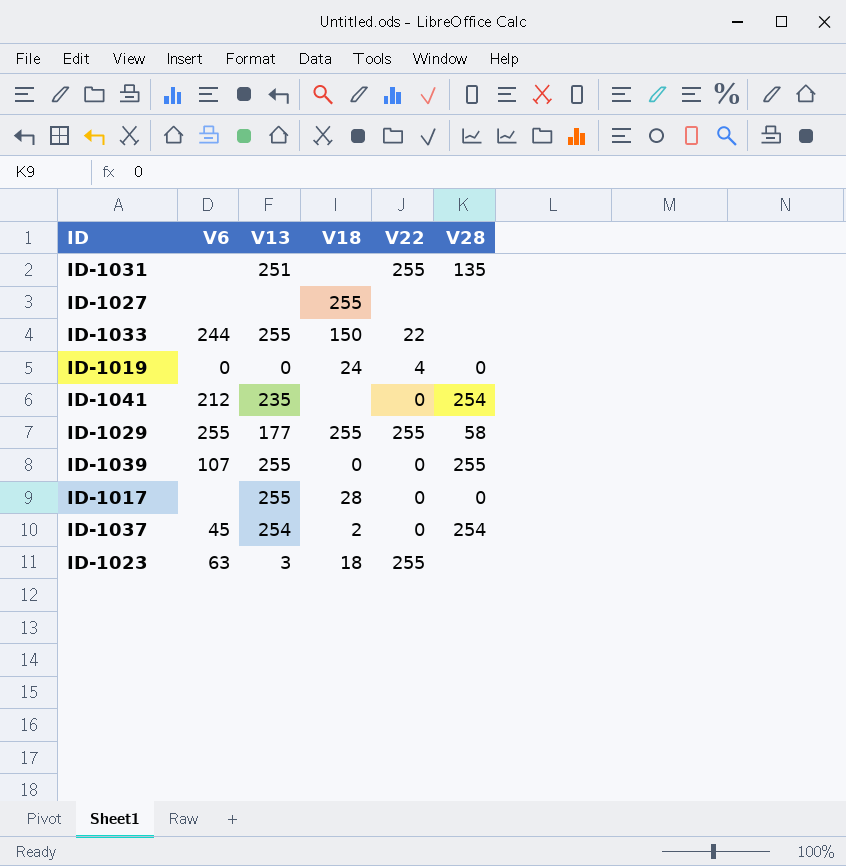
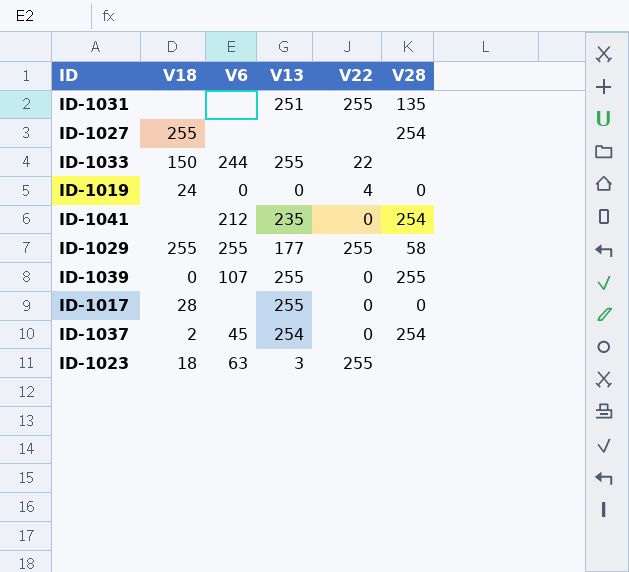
column V18 | position: 4 -> 2
ID-1027 | V28: none -> 254

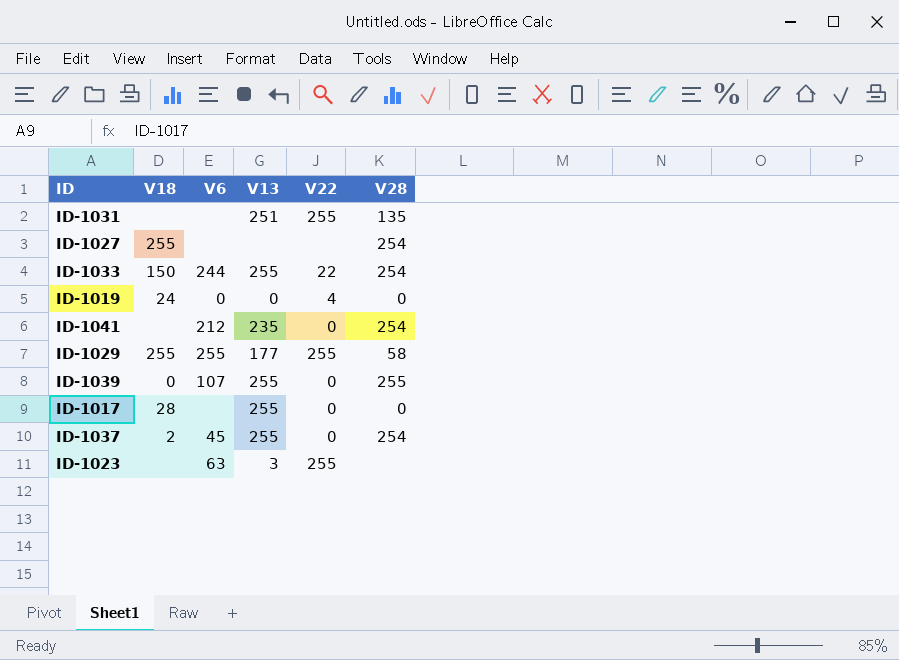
ID-1033 | V28: none -> 254
ID-1037 | V13: 254 -> 255
ID-1023 | V18: 18 -> none

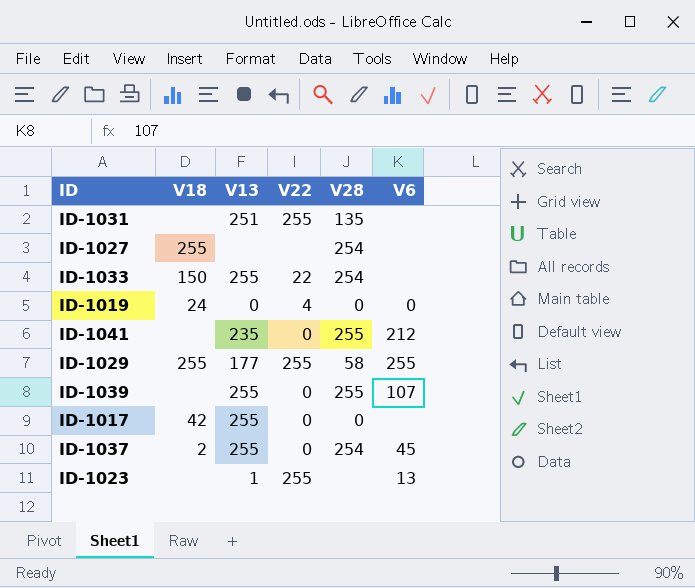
column V6 | position: 3 -> 6
ID-1033 | V6: 244 -> none
ID-1041 | V28: 254 -> 255
ID-1039 | V18: 0 -> none
ID-1017 | V18: 28 -> 42
ID-1023 | V13: 3 -> 1
ID-1023 | V6: 63 -> 13

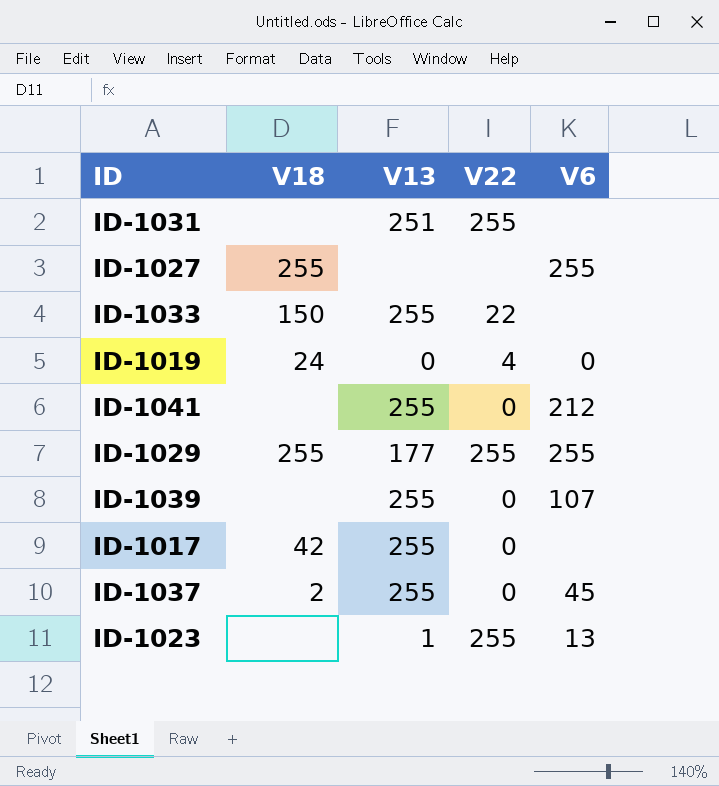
column V28 | position: 5 -> none
ID-1027 | V6: none -> 255
ID-1041 | V13: 235 -> 255

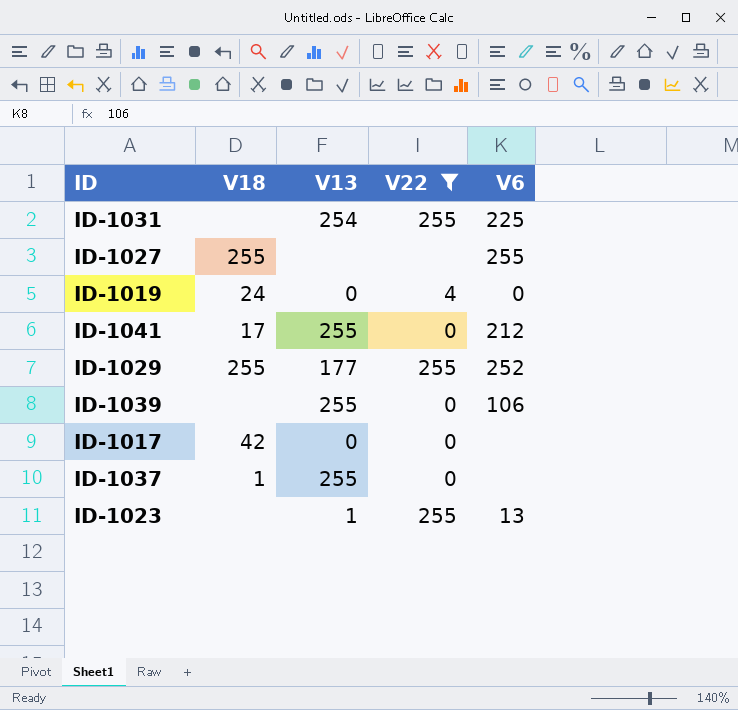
filter: none -> V22 != 22
ID-1031 | V13: 251 -> 254
ID-1031 | V6: none -> 225
ID-1041 | V18: none -> 17
ID-1029 | V6: 255 -> 252
ID-1039 | V6: 107 -> 106
ID-1017 | V13: 255 -> 0
ID-1037 | V18: 2 -> 1
ID-1037 | V6: 45 -> none

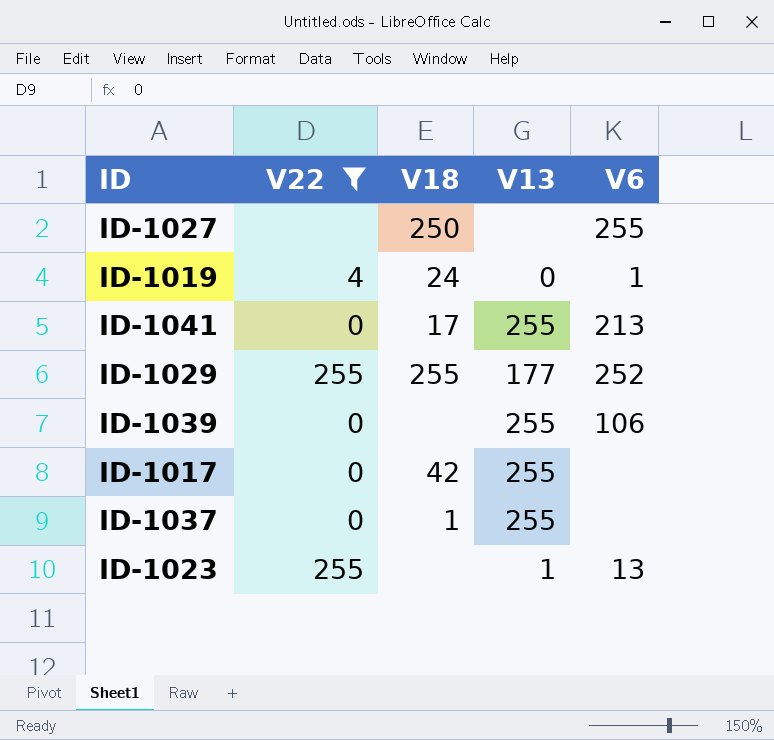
column V22 | position: 4 -> 2
row ID-1031: none | 254 | 255 | 225 -> none
ID-1027 | V18: 255 -> 250
ID-1019 | V6: 0 -> 1
ID-1041 | V6: 212 -> 213
ID-1017 | V13: 0 -> 255

